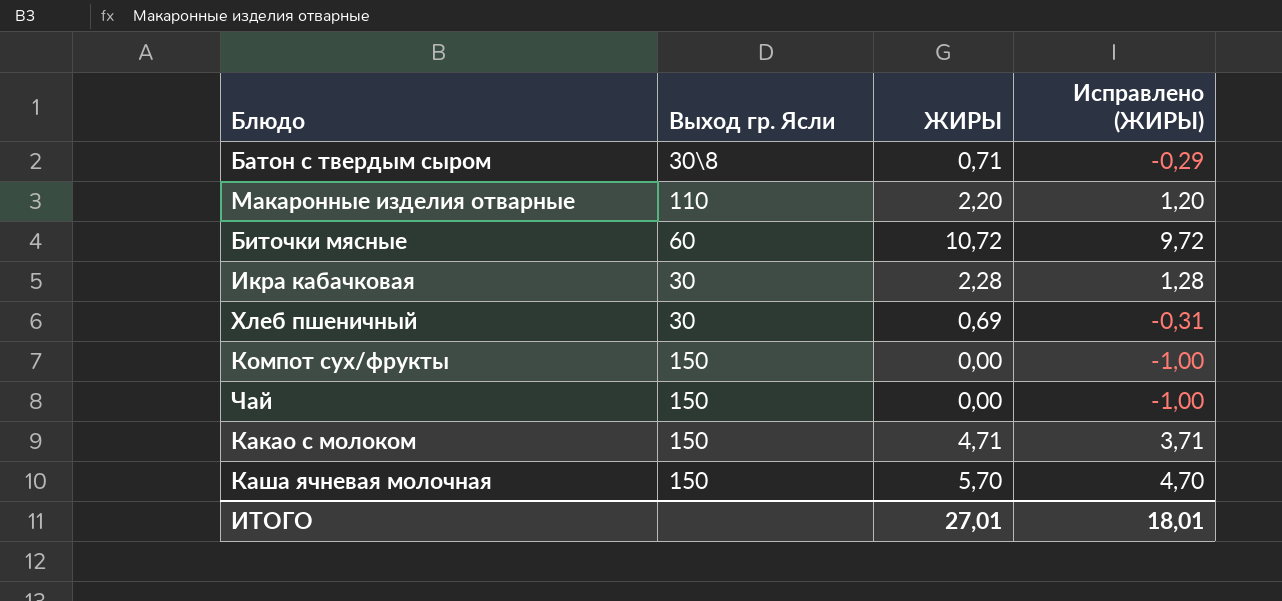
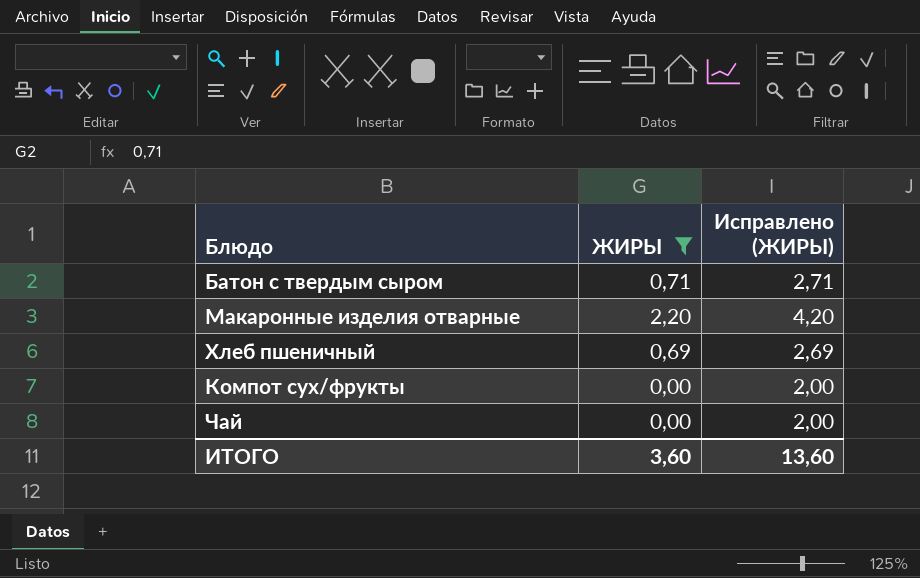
filter: none -> ЖИРЫ <= 2,20
column Выход гр. Ясли | position: 2 -> none
column Исправлено (ЖИРЫ) | formula: [ЖИРЫ] - 1 -> [ЖИРЫ] + 2
ИТОГО | ЖИРЫ: 27,01 -> 3,60
ИТОГО | Исправлено (ЖИРЫ): 18,01 -> 13,60

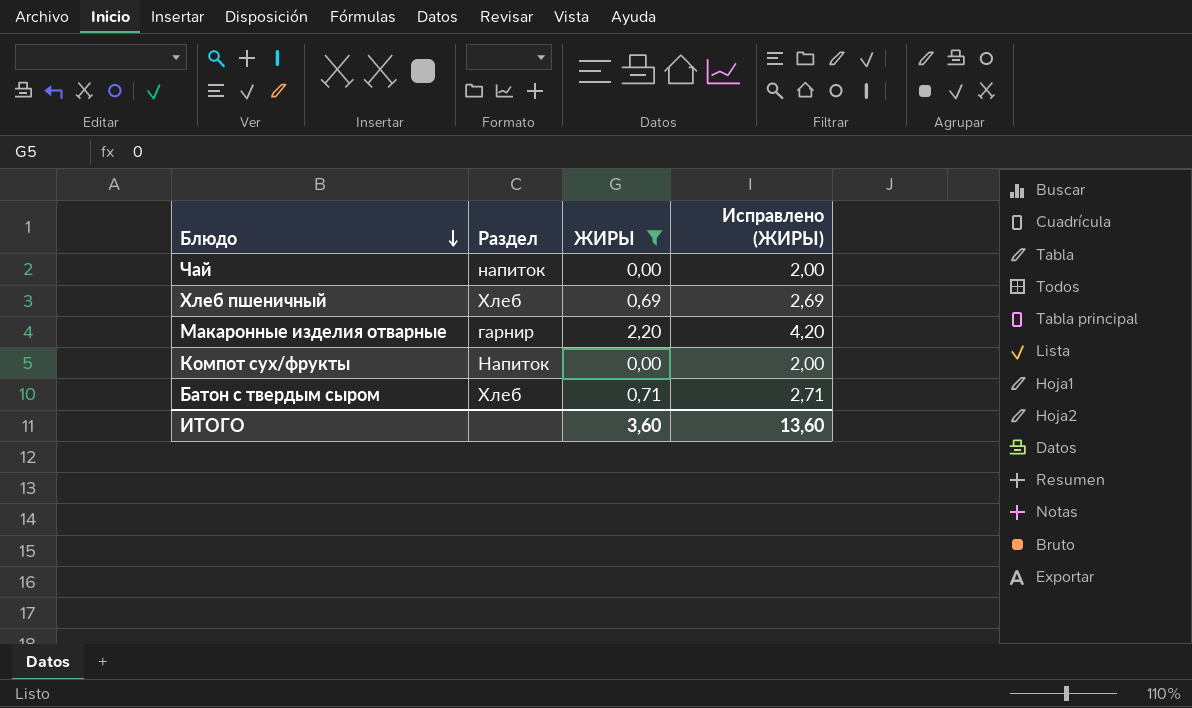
row order: none -> Блюдо descending
column Раздел | position: none -> 2

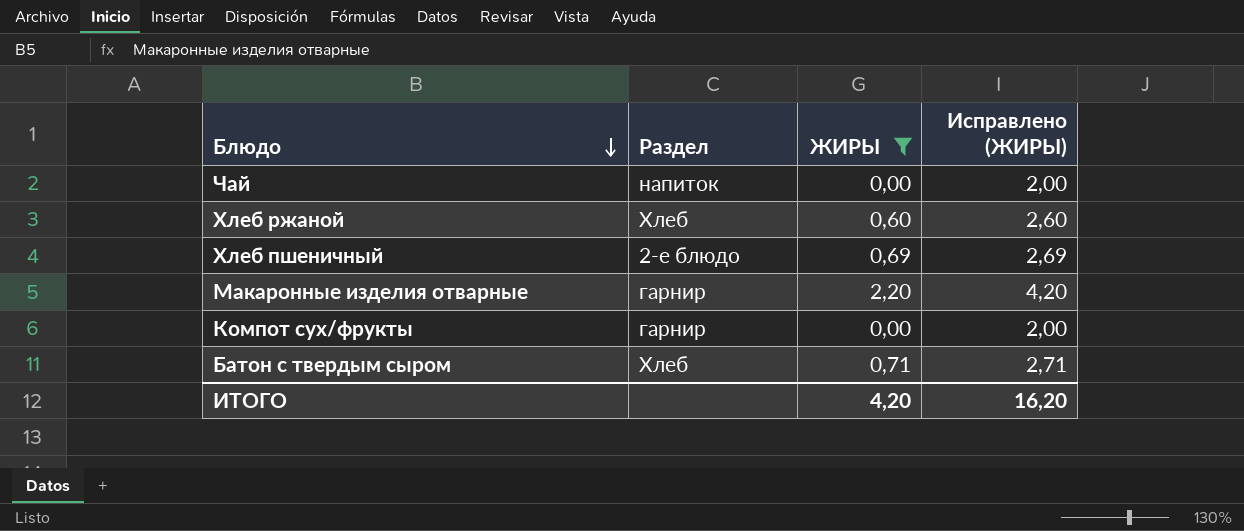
row Хлеб ржаной: none -> Хлеб | 0,60 | 2,60
Хлеб пшеничный | Раздел: Хлеб -> 2-е блюдо
Компот сух/фрукты | Раздел: Напиток -> гарнир
ИТОГО | ЖИРЫ: 3,60 -> 4,20
ИТОГО | Исправлено (ЖИРЫ): 13,60 -> 16,20

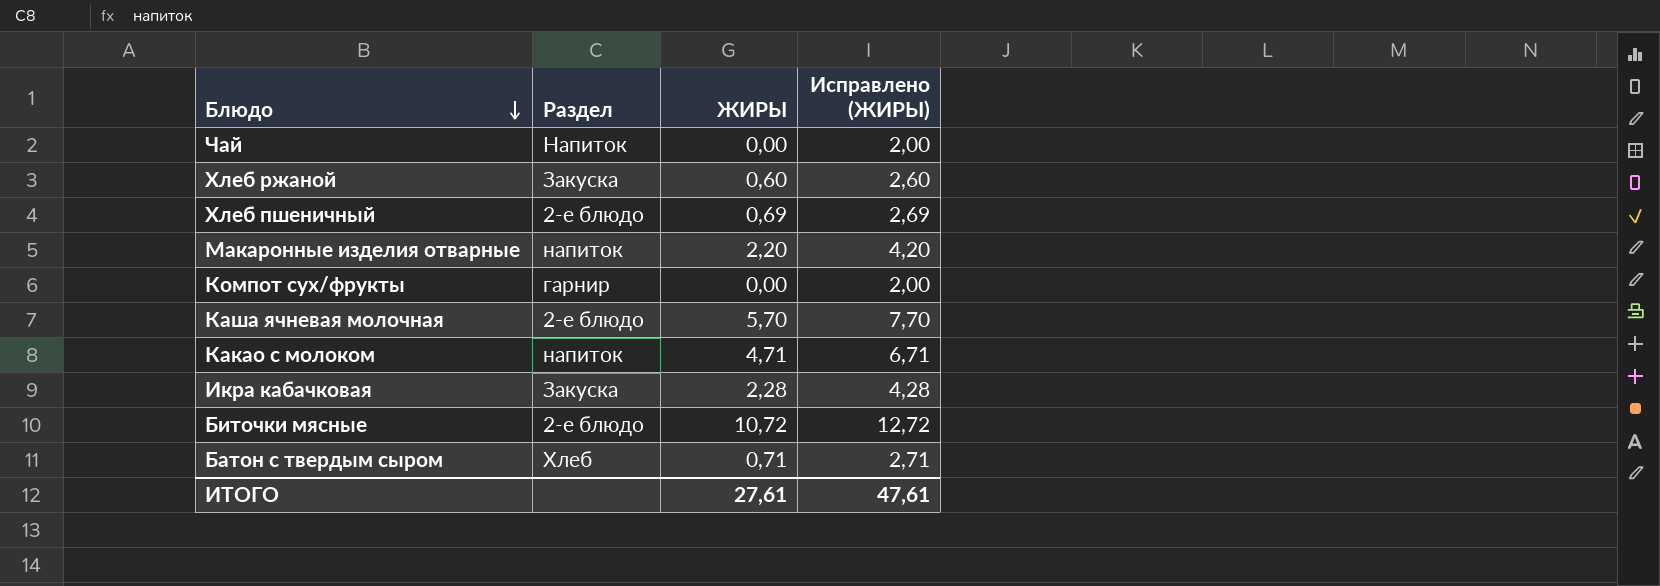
filter: ЖИРЫ <= 2,20 -> none
Чай | Раздел: напиток -> Напиток
Хлеб ржаной | Раздел: Хлеб -> Закуска
Макаронные изделия отварные | Раздел: гарнир -> напиток
ИТОГО | ЖИРЫ: 4,20 -> 27,61
ИТОГО | Исправлено (ЖИРЫ): 16,20 -> 47,61

